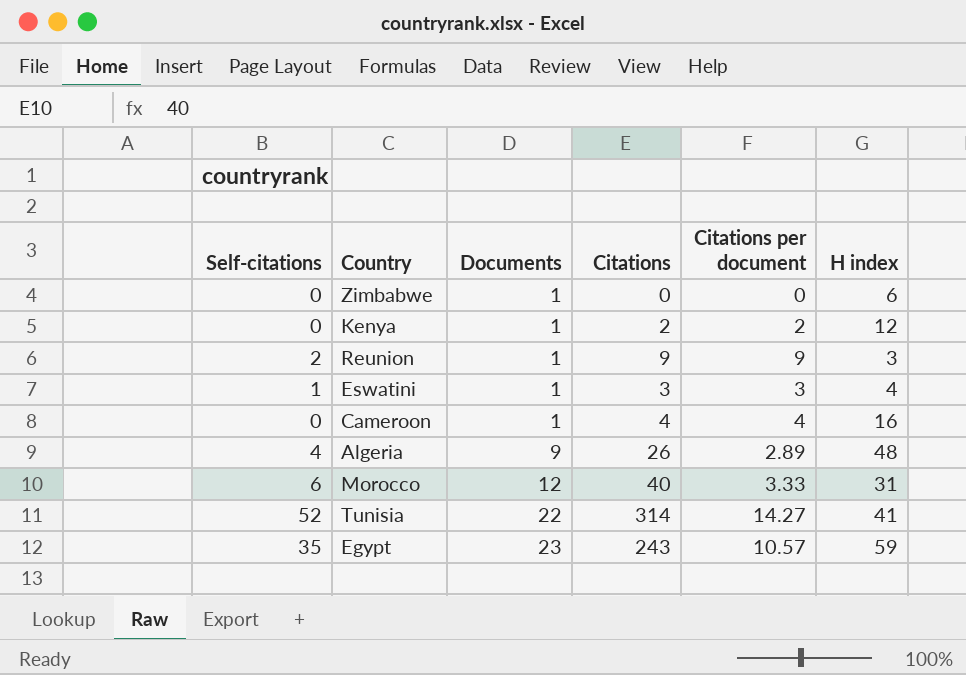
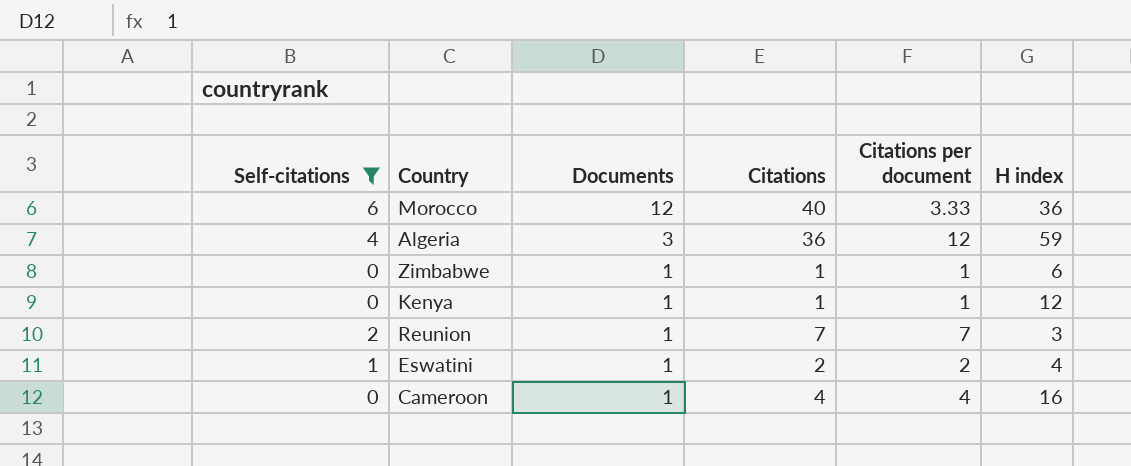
filter: none -> Self-citations <= 6
row order: Documents ascending -> Documents descending
Morocco | H index: 31 -> 36
Algeria | Documents: 9 -> 3
Algeria | Citations: 26 -> 36
Algeria | Citations per document: 2.89 -> 12
Algeria | H index: 48 -> 59
Zimbabwe | Citations: 0 -> 1
Zimbabwe | Citations per document: 0 -> 1
Kenya | Citations: 2 -> 1
Kenya | Citations per document: 2 -> 1
Reunion | Citations: 9 -> 7
Reunion | Citations per document: 9 -> 7
Eswatini | Citations: 3 -> 2
Eswatini | Citations per document: 3 -> 2

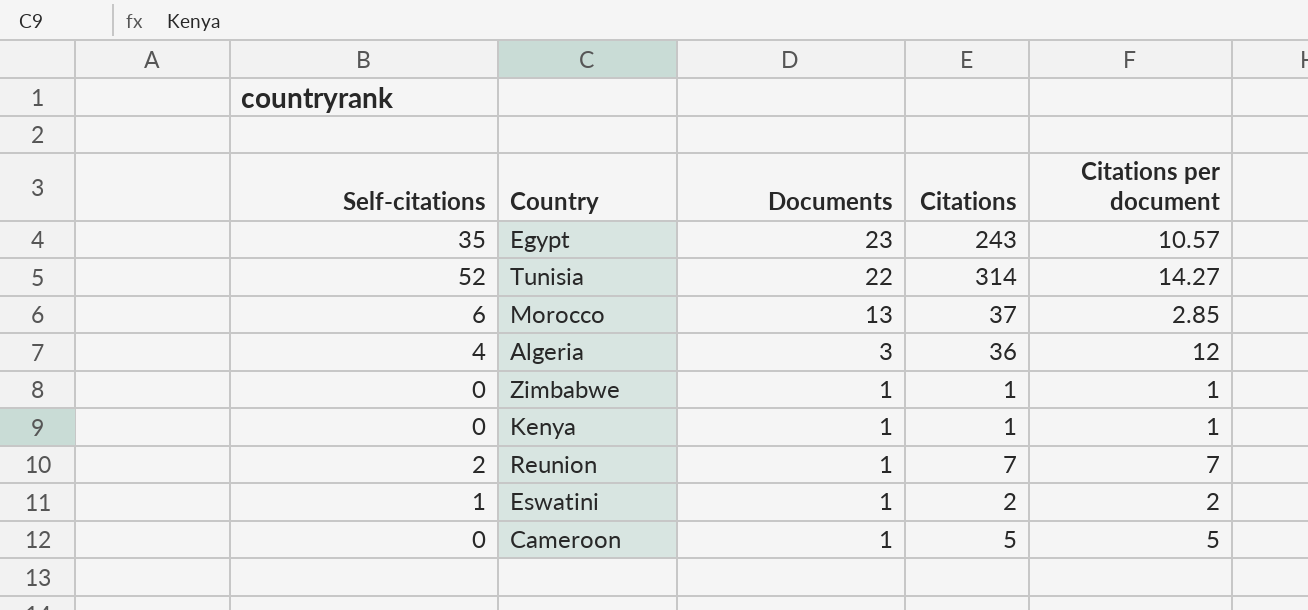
filter: Self-citations <= 6 -> none
column H index | position: 6 -> none
Morocco | Documents: 12 -> 13
Morocco | Citations: 40 -> 37
Morocco | Citations per document: 3.33 -> 2.85
Cameroon | Citations: 4 -> 5
Cameroon | Citations per document: 4 -> 5

